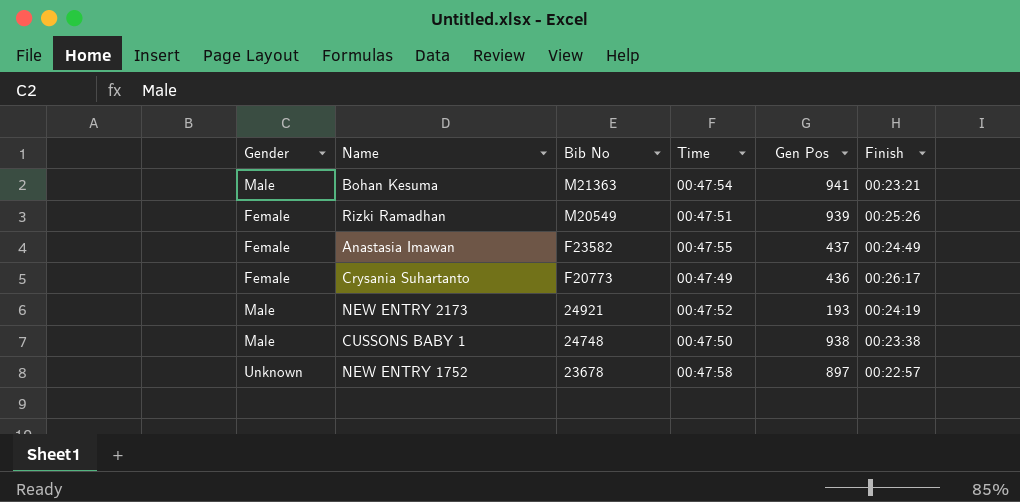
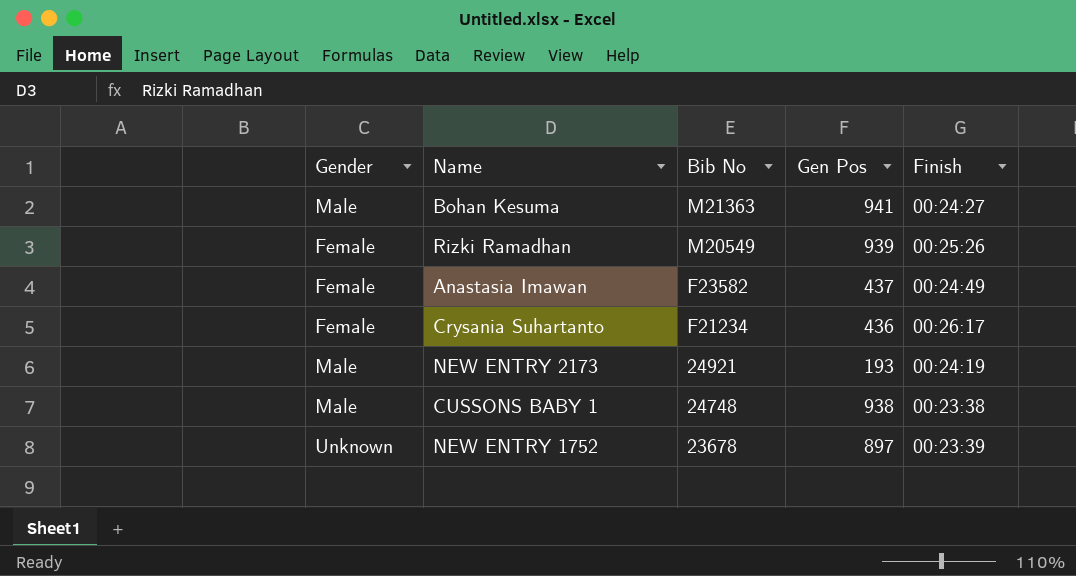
column Time | position: 4 -> none
Bohan Kesuma | Finish: 00:23:21 -> 00:24:27
Crysania Suhartanto | Bib No: F20773 -> F21234
NEW ENTRY 1752 | Finish: 00:22:57 -> 00:23:39

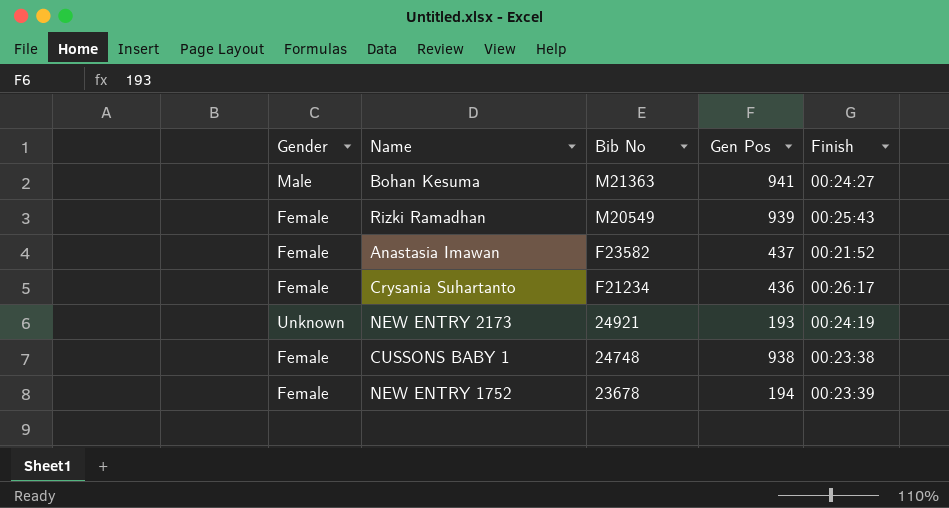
Rizki Ramadhan | Finish: 00:25:26 -> 00:25:43
Anastasia Imawan | Finish: 00:24:49 -> 00:21:52
NEW ENTRY 2173 | Gender: Male -> Unknown
CUSSONS BABY 1 | Gender: Male -> Female
NEW ENTRY 1752 | Gender: Unknown -> Female
NEW ENTRY 1752 | Gen Pos: 897 -> 194

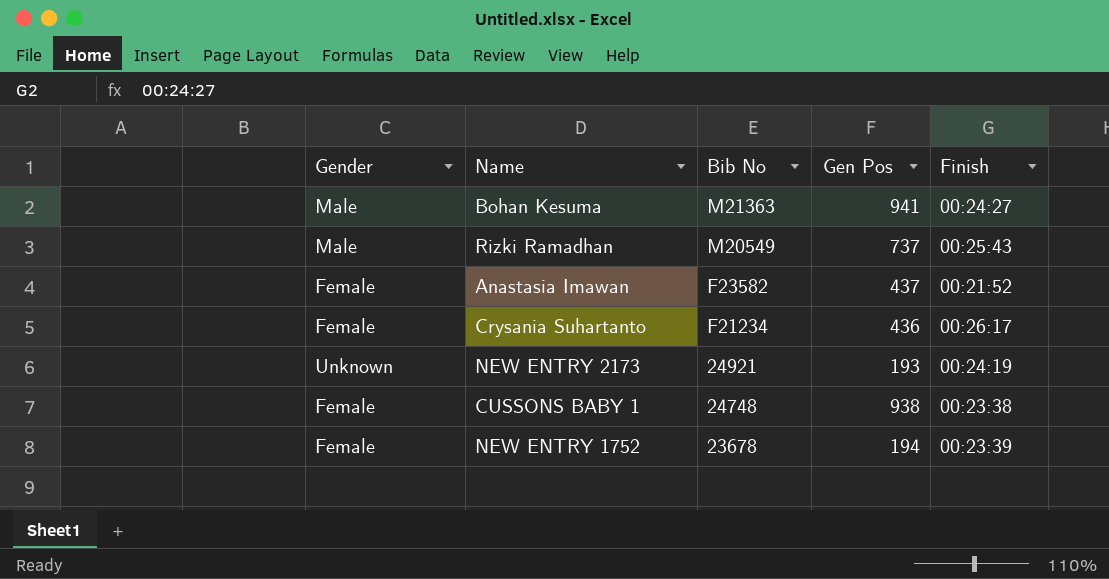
Rizki Ramadhan | Gender: Female -> Male
Rizki Ramadhan | Gen Pos: 939 -> 737

